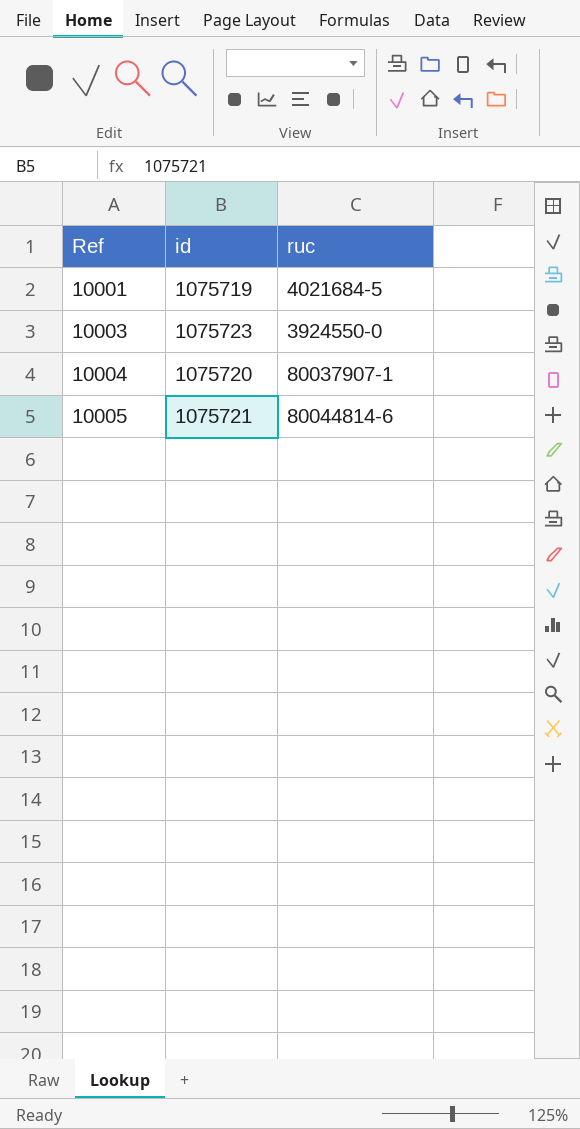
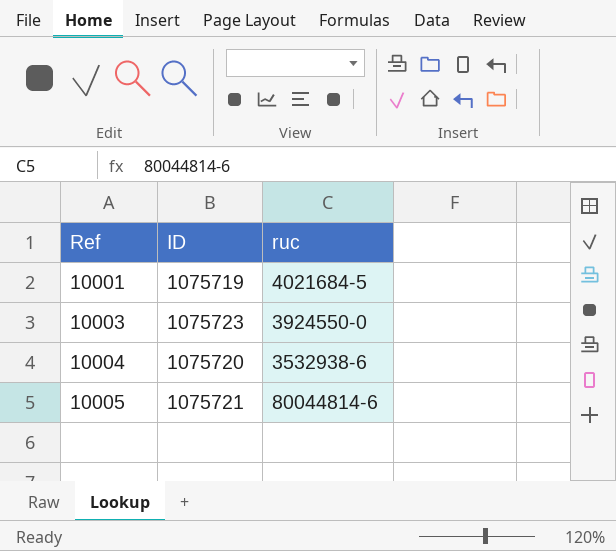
column name: id -> ID
10004 | ruc: 80037907-1 -> 3532938-6

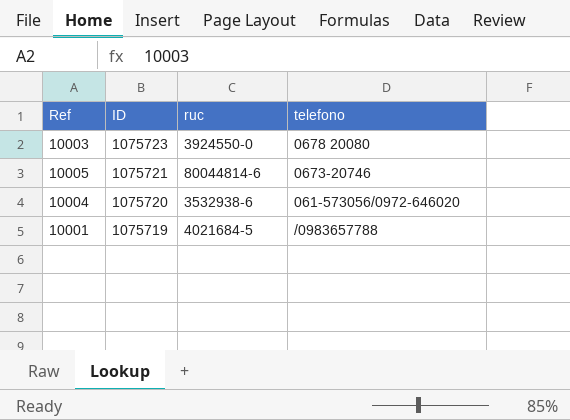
row order: Ref ascending -> ID descending
column telefono | position: none -> 4

